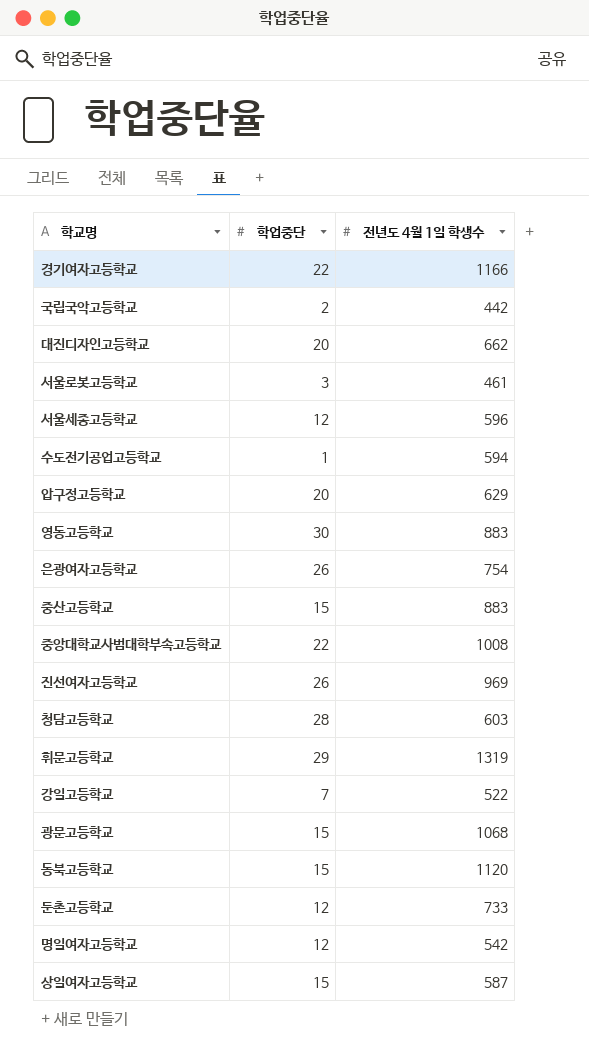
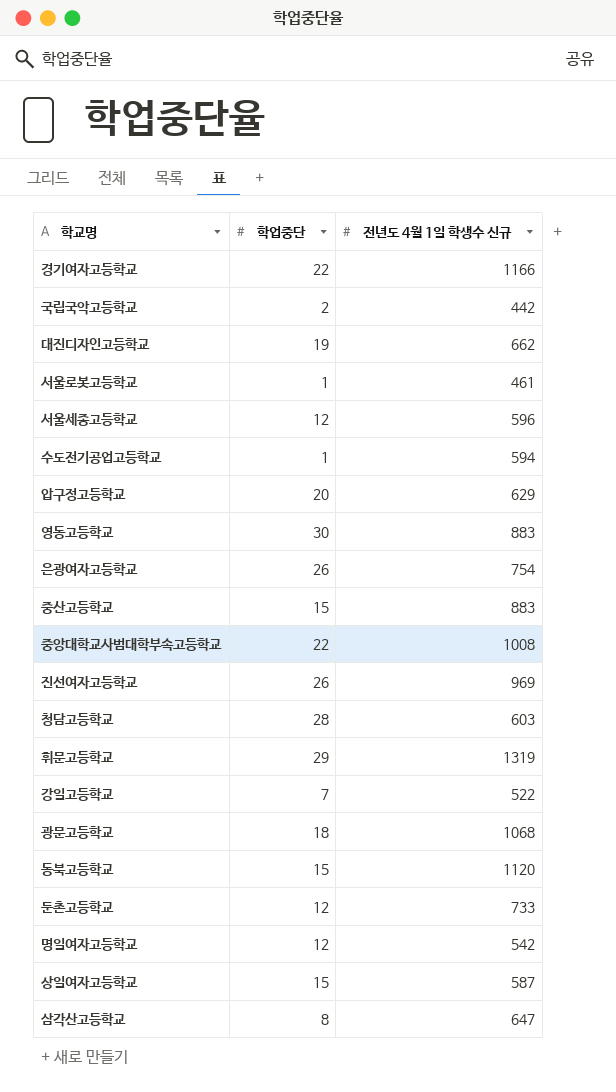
column name: 전년도 4월 1일 학생수 -> 전년도 4월 1일 학생수 신규
대진디자인고등학교 | 학업중단: 20 -> 19
서울로봇고등학교 | 학업중단: 3 -> 1
광문고등학교 | 학업중단: 15 -> 18
row 삼각산고등학교: none -> 8 | 647

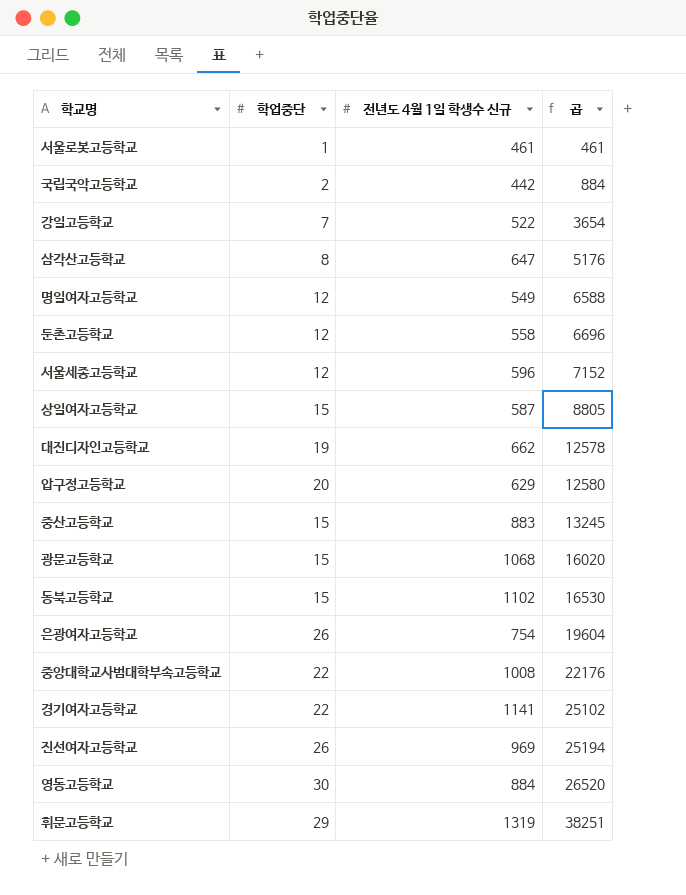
row order: none -> 곱 ascending
column 곱 | formula: none -> [학업중단] * [전년도 4월 1일 학생수 신규]
row 수도전기공업고등학교: 1 | 594 -> none
row 청담고등학교: 28 | 603 -> none
명일여자고등학교 | 전년도 4월 1일 학생수 신규: 542 -> 549
둔촌고등학교 | 전년도 4월 1일 학생수 신규: 733 -> 558
광문고등학교 | 학업중단: 18 -> 15
동북고등학교 | 전년도 4월 1일 학생수 신규: 1120 -> 1102
경기여자고등학교 | 전년도 4월 1일 학생수 신규: 1166 -> 1141
영동고등학교 | 전년도 4월 1일 학생수 신규: 883 -> 884

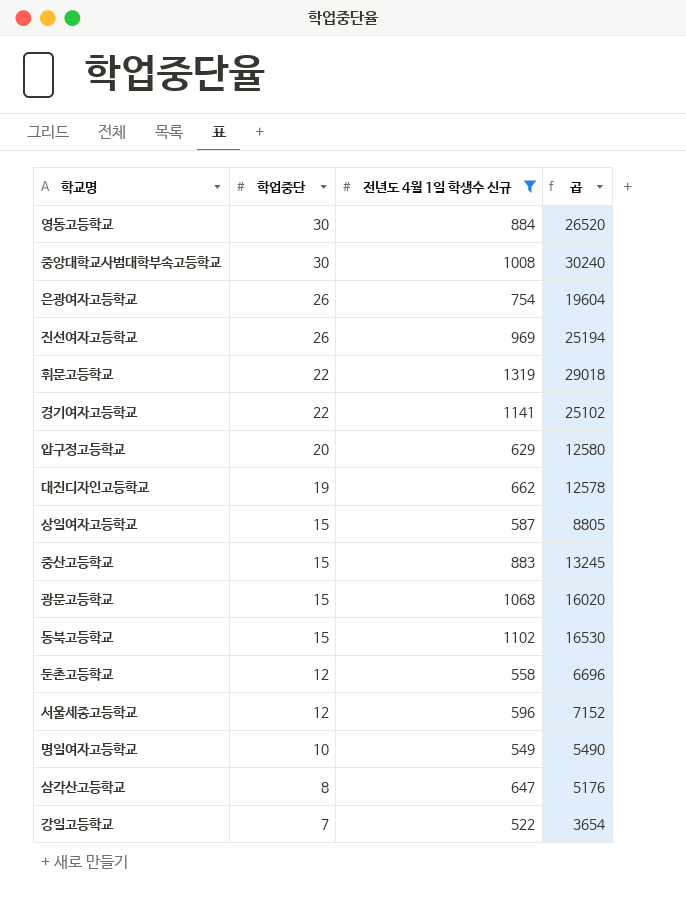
filter: none -> 전년도 4월 1일 학생수 신규 >= 522
row order: 곱 ascending -> 학업중단 descending
중앙대학교사범대학부속고등학교 | 학업중단: 22 -> 30
중앙대학교사범대학부속고등학교 | 곱: 22176 -> 30240
휘문고등학교 | 학업중단: 29 -> 22
휘문고등학교 | 곱: 38251 -> 29018
명일여자고등학교 | 학업중단: 12 -> 10
명일여자고등학교 | 곱: 6588 -> 5490

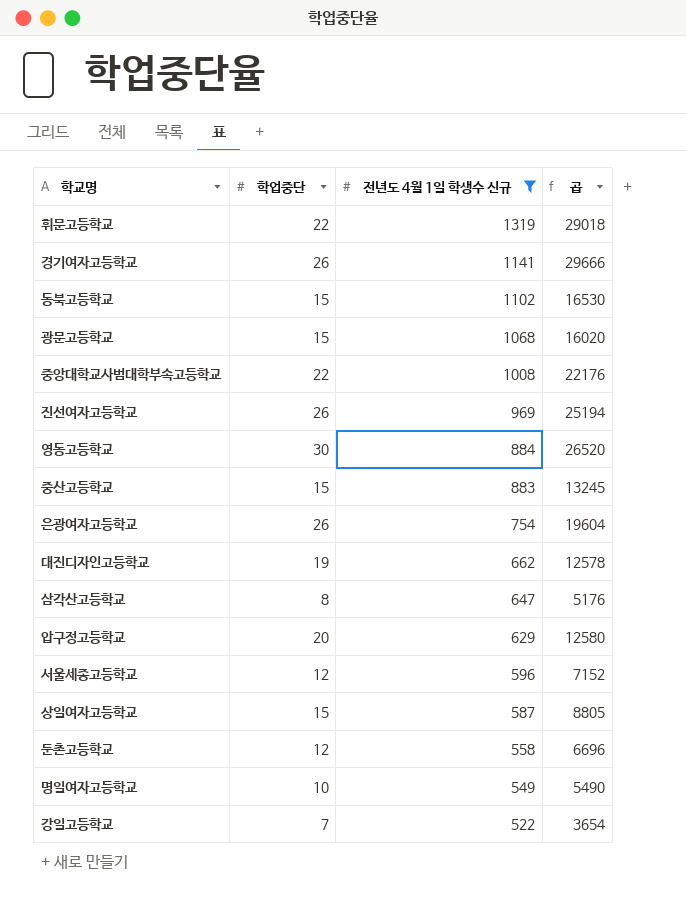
row order: 학업중단 descending -> 전년도 4월 1일 학생수 신규 descending
경기여자고등학교 | 학업중단: 22 -> 26
경기여자고등학교 | 곱: 25102 -> 29666
중앙대학교사범대학부속고등학교 | 학업중단: 30 -> 22
중앙대학교사범대학부속고등학교 | 곱: 30240 -> 22176

